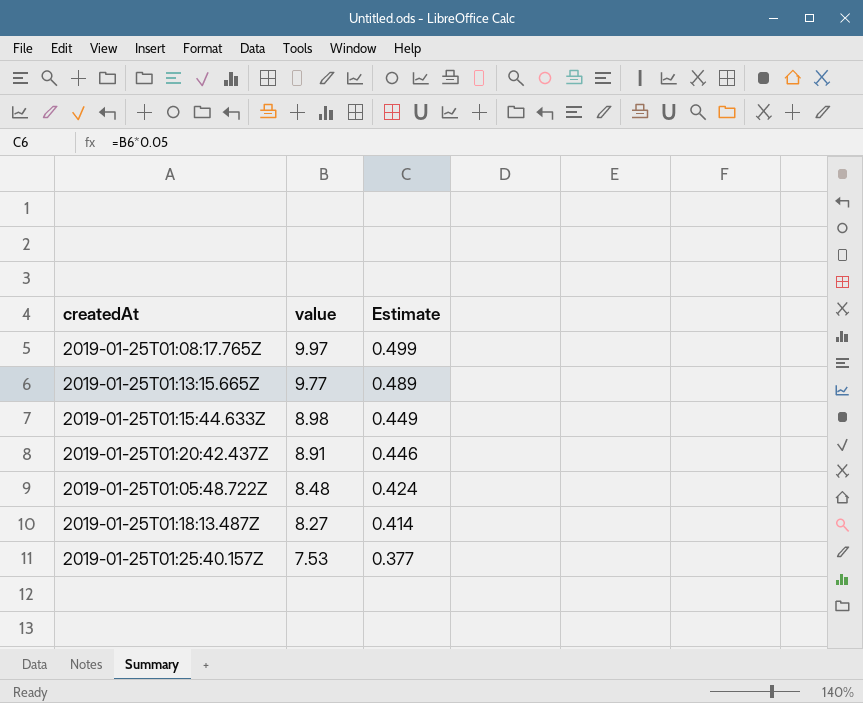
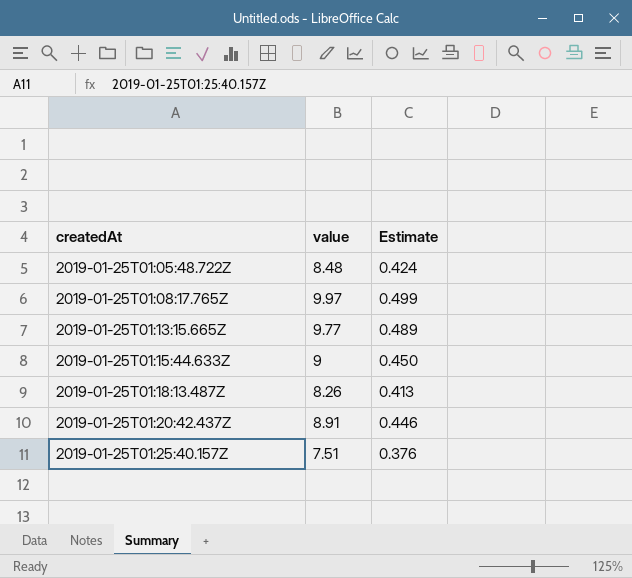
row order: value descending -> createdAt ascending
2019-01-25T01:15:44.633Z | value: 8.98 -> 9
2019-01-25T01:15:44.633Z | Estimate: 0.449 -> 0.450
2019-01-25T01:18:13.487Z | value: 8.27 -> 8.26
2019-01-25T01:18:13.487Z | Estimate: 0.414 -> 0.413
2019-01-25T01:25:40.157Z | value: 7.53 -> 7.51
2019-01-25T01:25:40.157Z | Estimate: 0.377 -> 0.376

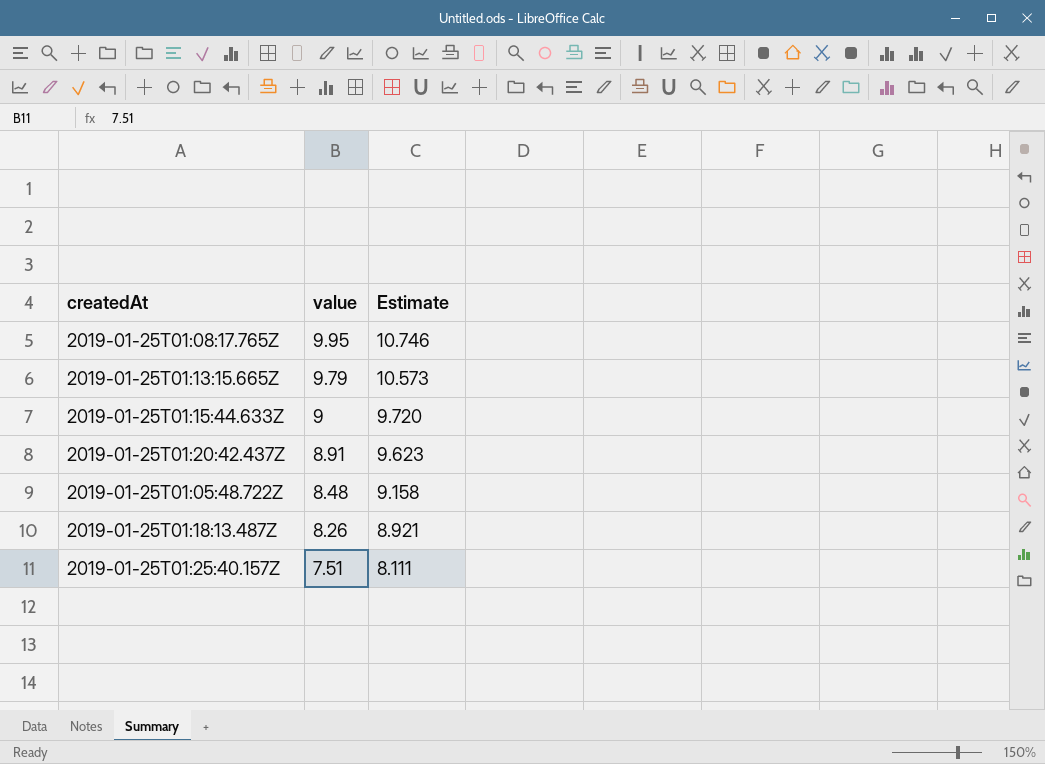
row order: createdAt ascending -> value descending
column Estimate | formula: [value] * 0.05 -> [value] * 1.08
2019-01-25T01:08:17.765Z | value: 9.97 -> 9.95
2019-01-25T01:13:15.665Z | value: 9.77 -> 9.79

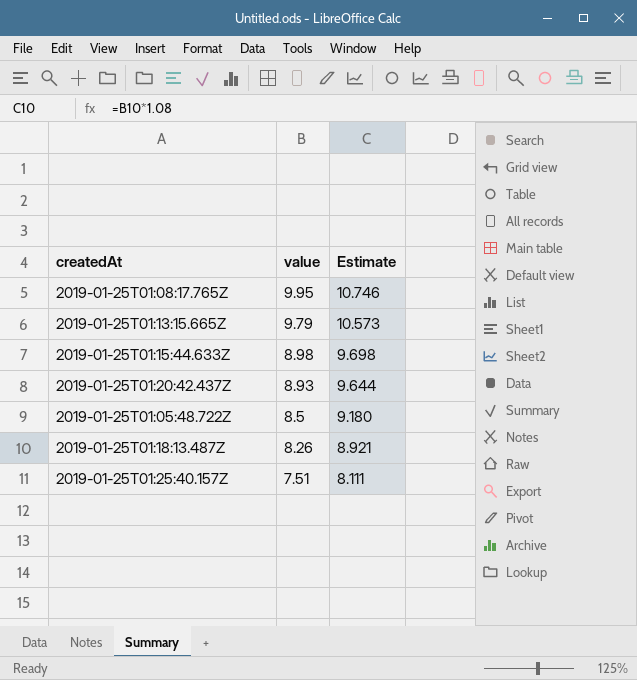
2019-01-25T01:15:44.633Z | value: 9 -> 8.98
2019-01-25T01:15:44.633Z | Estimate: 9.720 -> 9.698
2019-01-25T01:20:42.437Z | value: 8.91 -> 8.93
2019-01-25T01:20:42.437Z | Estimate: 9.623 -> 9.644
2019-01-25T01:05:48.722Z | value: 8.48 -> 8.5
2019-01-25T01:05:48.722Z | Estimate: 9.158 -> 9.180

